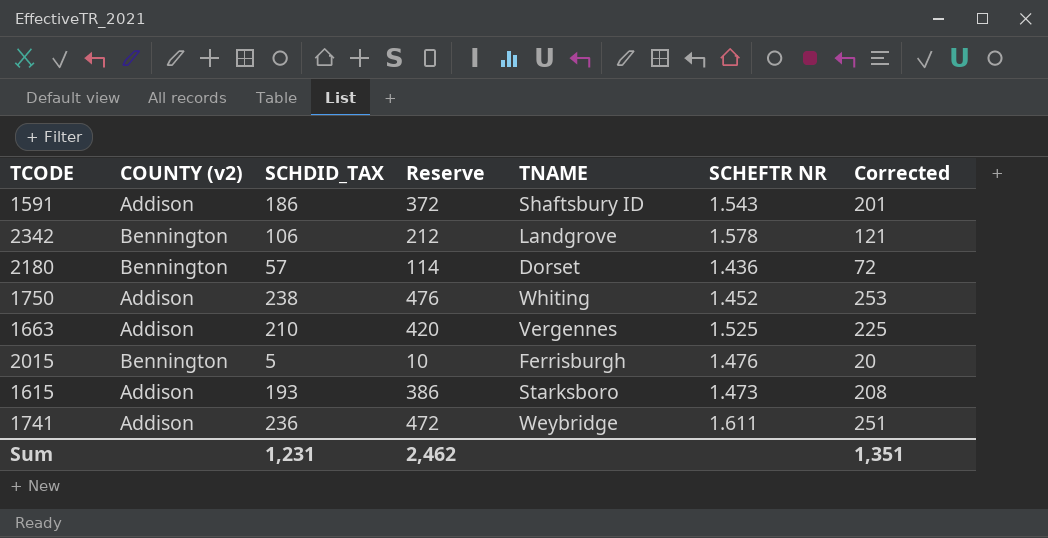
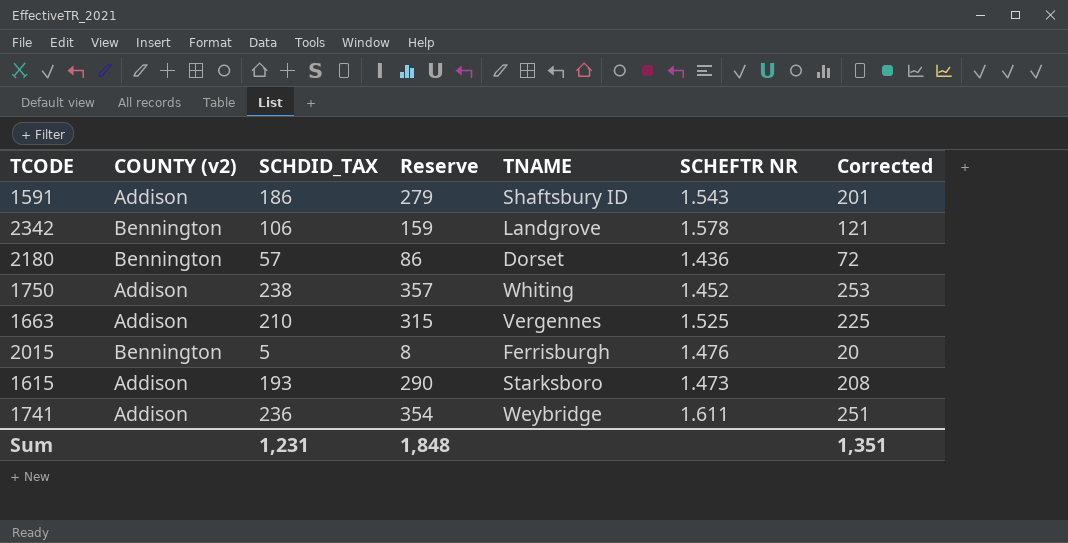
column Reserve | formula: [SCHDID_TAX] * 2 -> [SCHDID_TAX] * 1.5
Sum | Reserve: 2,462 -> 1,848

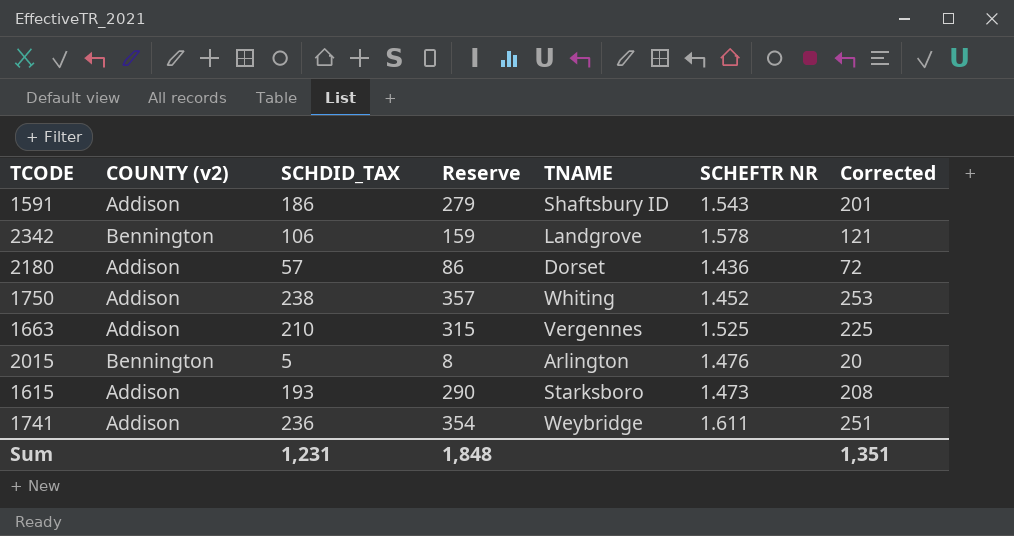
2180 | COUNTY (v2): Bennington -> Addison
2015 | TNAME: Ferrisburgh -> Arlington

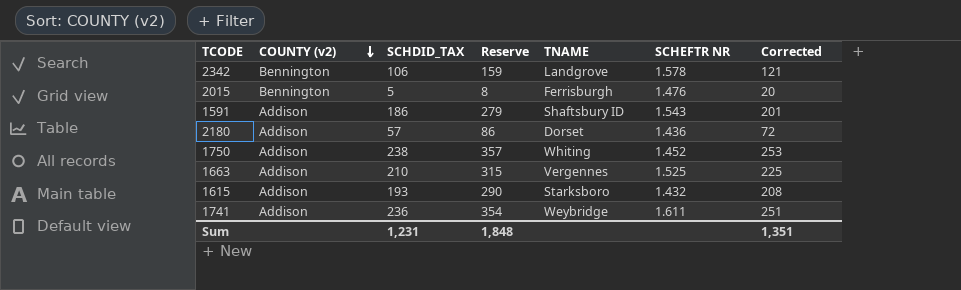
row order: none -> COUNTY (v2) descending
2015 | TNAME: Arlington -> Ferrisburgh
1615 | SCHEFTR NR: 1.473 -> 1.432

